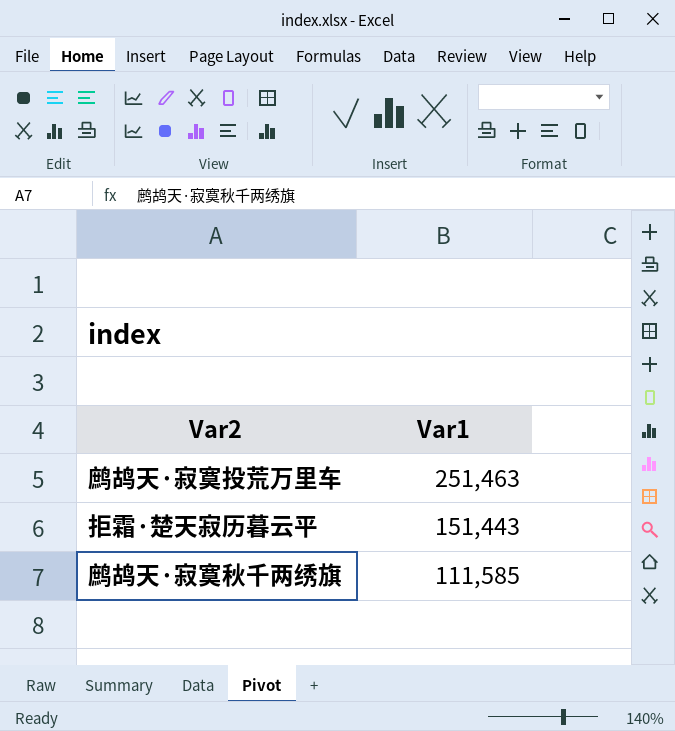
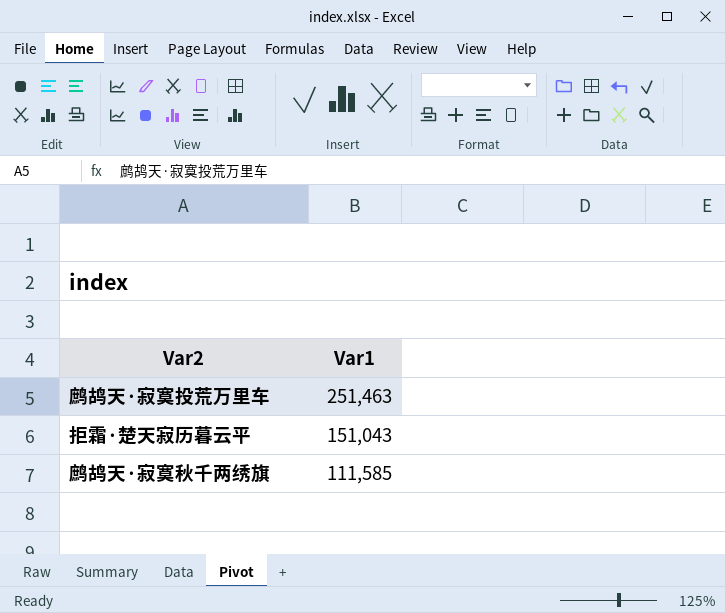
拒霜·楚天寂历暮云平 | Var1: 151,443 -> 151,043

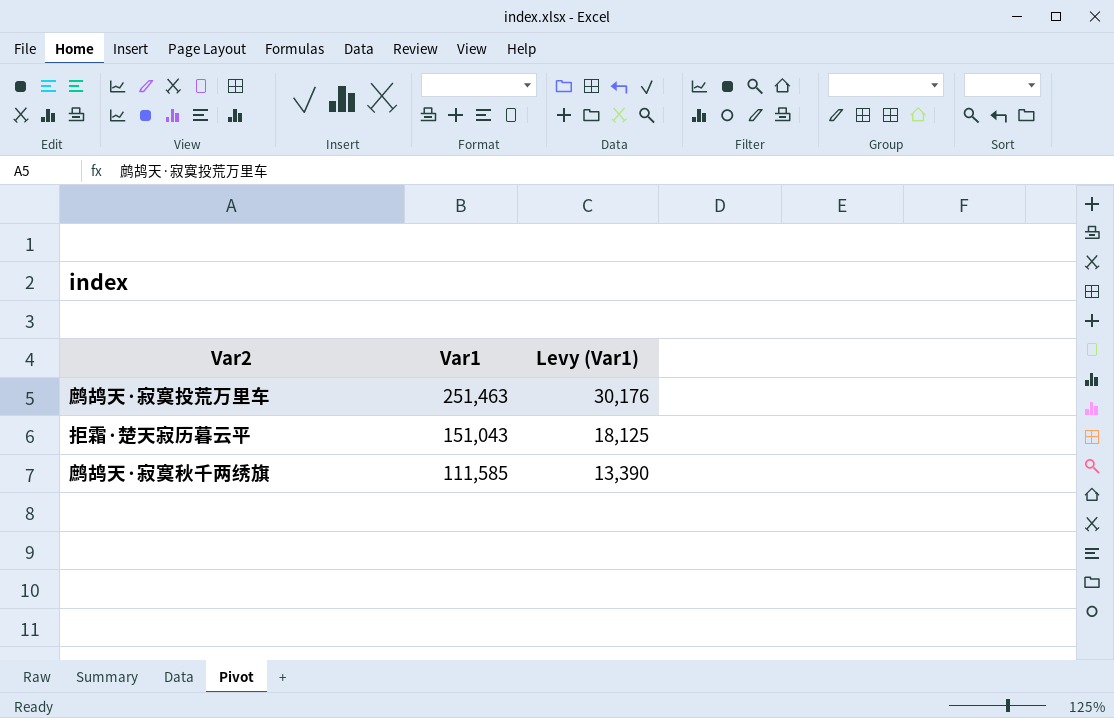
column Levy (Var1) | formula: none -> [Var1] * 0.12

